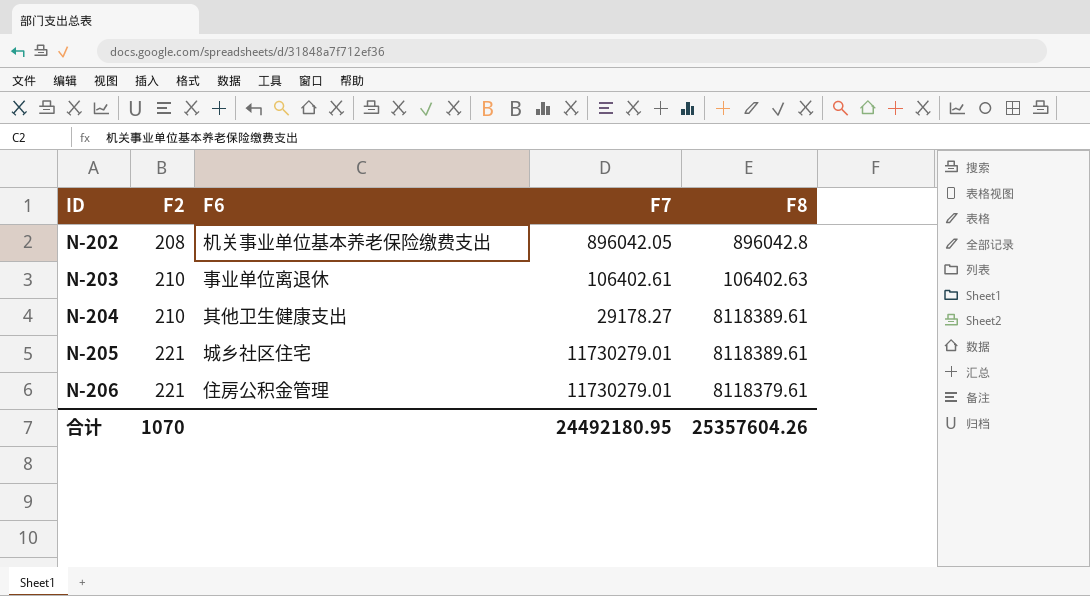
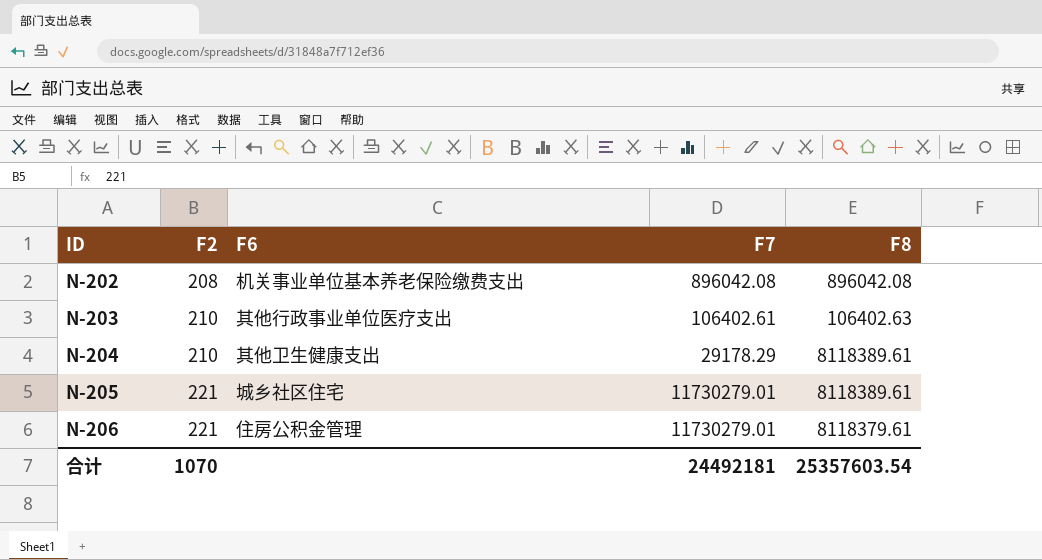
N-202 | F7: 896042.05 -> 896042.08
N-202 | F8: 896042.8 -> 896042.08
N-203 | F6: 事业单位离退休 -> 其他行政事业单位医疗支出
N-204 | F7: 29178.27 -> 29178.29
合计 | F7: 24492180.95 -> 24492181
合计 | F8: 25357604.26 -> 25357603.54

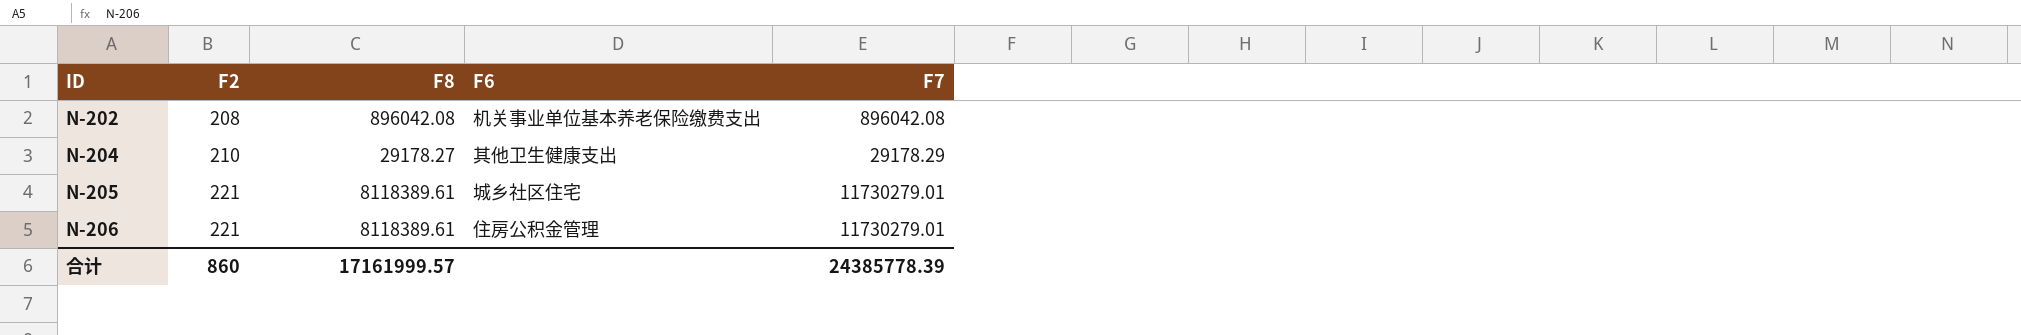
column F8 | position: 5 -> 3
row N-203: 210 | 其他行政事业单位医疗支出 | 106402.61 | 106402.63 -> none
N-204 | F8: 8118389.61 -> 29178.27
N-206 | F8: 8118379.61 -> 8118389.61
合计 | F2: 1070 -> 860
合计 | F8: 25357603.54 -> 17161999.57
合计 | F7: 24492181 -> 24385778.39

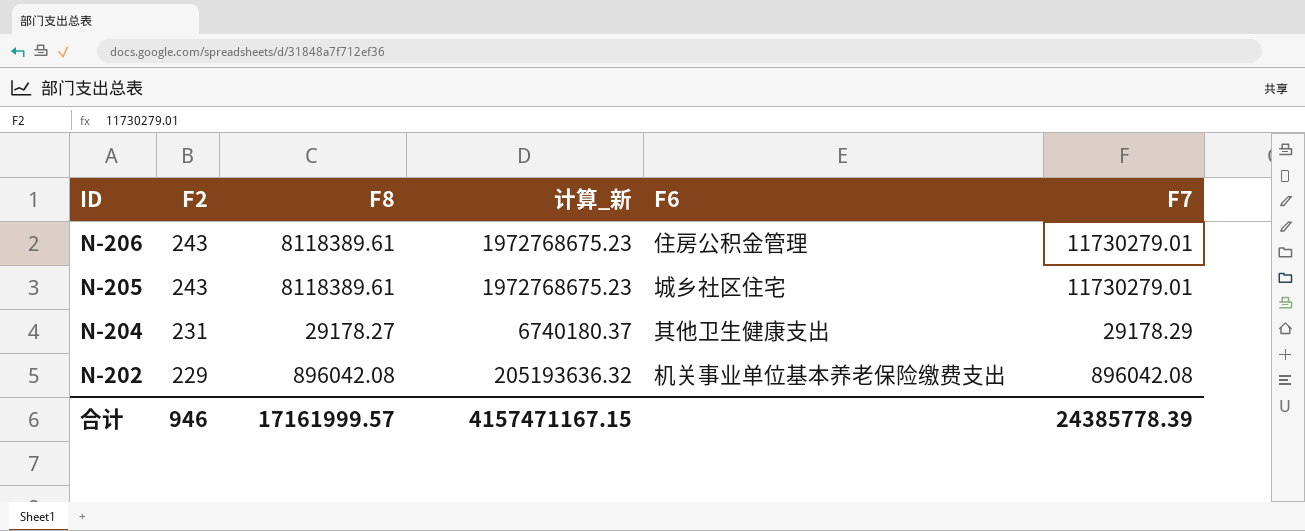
row order: ID ascending -> ID descending
column 计算_新 | formula: none -> [F2] * [F8]
N-206 | F2: 221 -> 243
N-205 | F2: 221 -> 243
N-204 | F2: 210 -> 231
N-202 | F2: 208 -> 229
合计 | F2: 860 -> 946

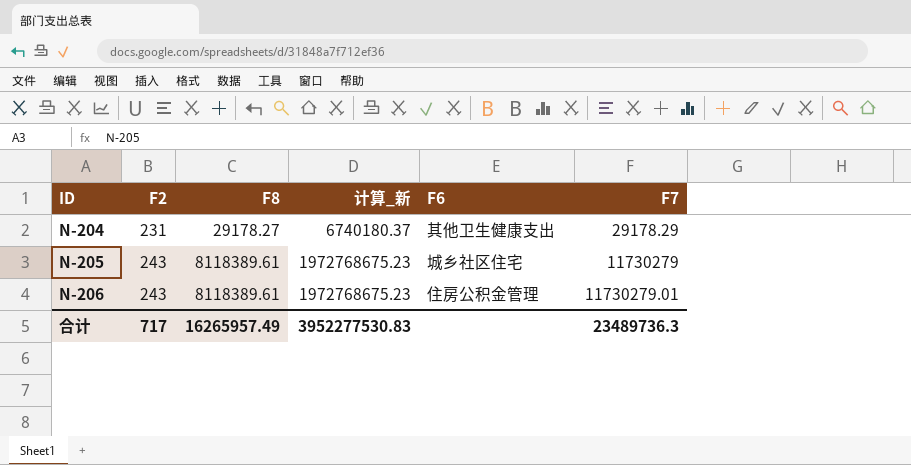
row order: ID descending -> ID ascending
row N-202: 229 | 896042.08 | 205193636.32 | 机关事业单位基本养老保险缴费支出 | 896042.08 -> none
N-205 | F7: 11730279.01 -> 11730279
合计 | F2: 946 -> 717
合计 | F8: 17161999.57 -> 16265957.49
合计 | 计算_新: 4157471167.15 -> 3952277530.83
合计 | F7: 24385778.39 -> 23489736.3

